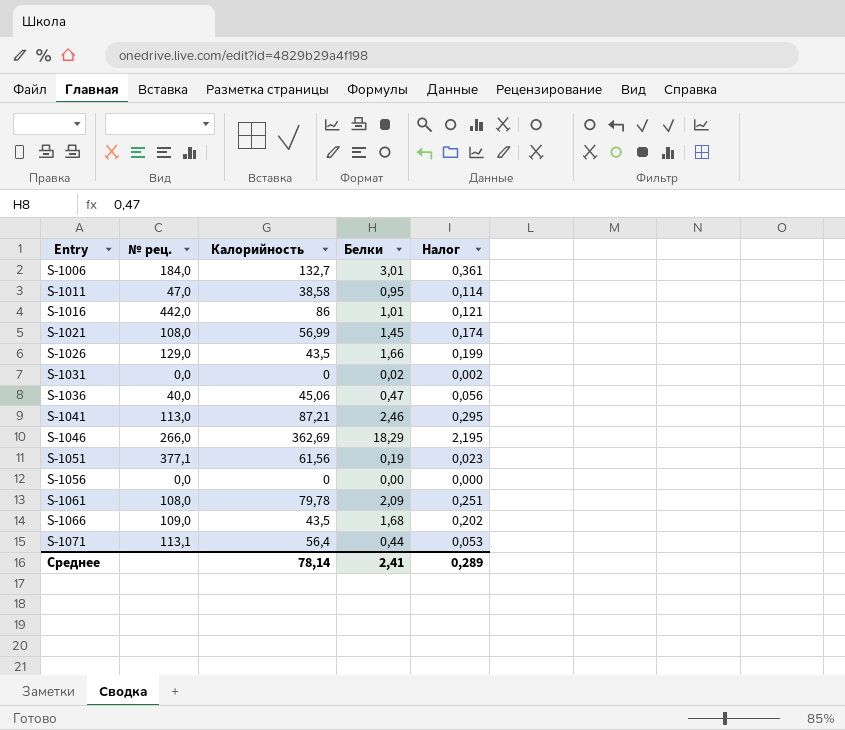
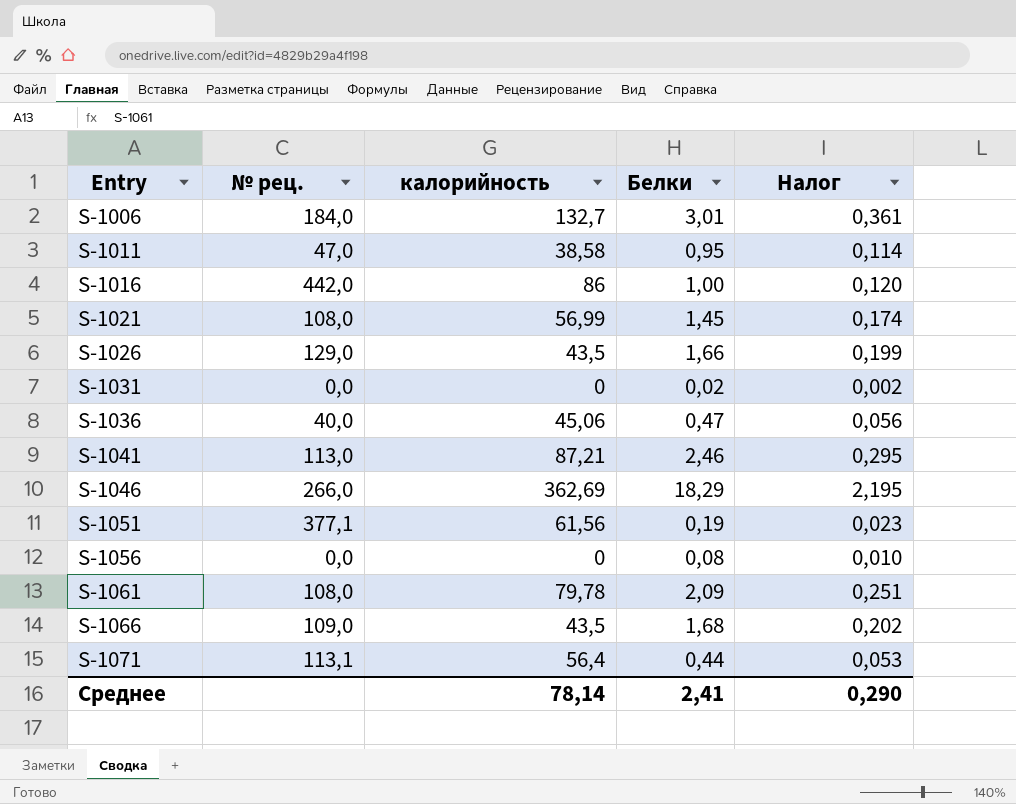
column name: Калорийность -> калорийность
S-1016 | Белки: 1,01 -> 1,00
S-1016 | Налог: 0,121 -> 0,120
S-1056 | Белки: 0,00 -> 0,08
S-1056 | Налог: 0,000 -> 0,010
Среднее | Налог: 0,289 -> 0,290

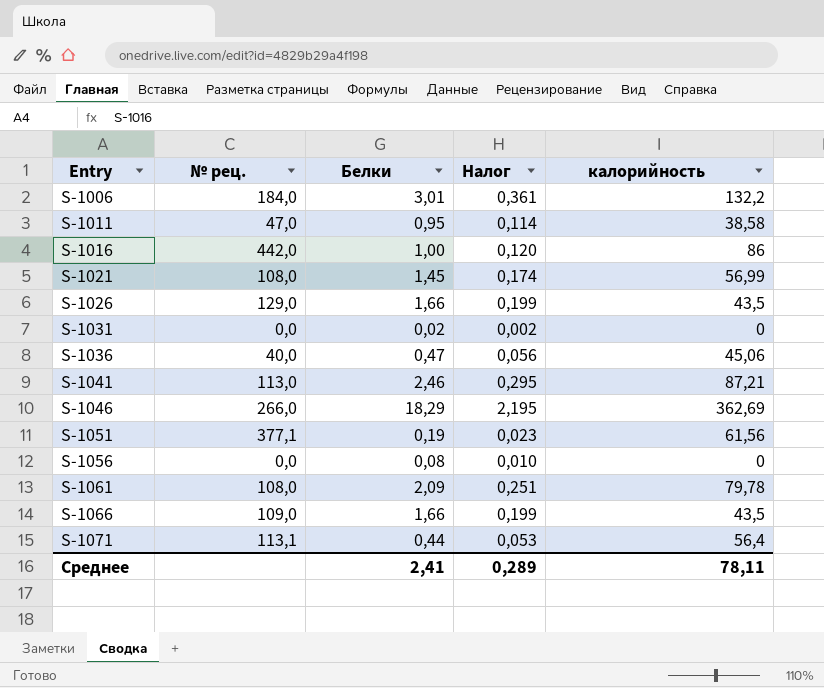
column калорийность | position: 3 -> 5
S-1006 | калорийность: 132,7 -> 132,2
S-1066 | Белки: 1,68 -> 1,66
S-1066 | Налог: 0,202 -> 0,199
Среднее | Налог: 0,290 -> 0,289
Среднее | калорийность: 78,14 -> 78,11

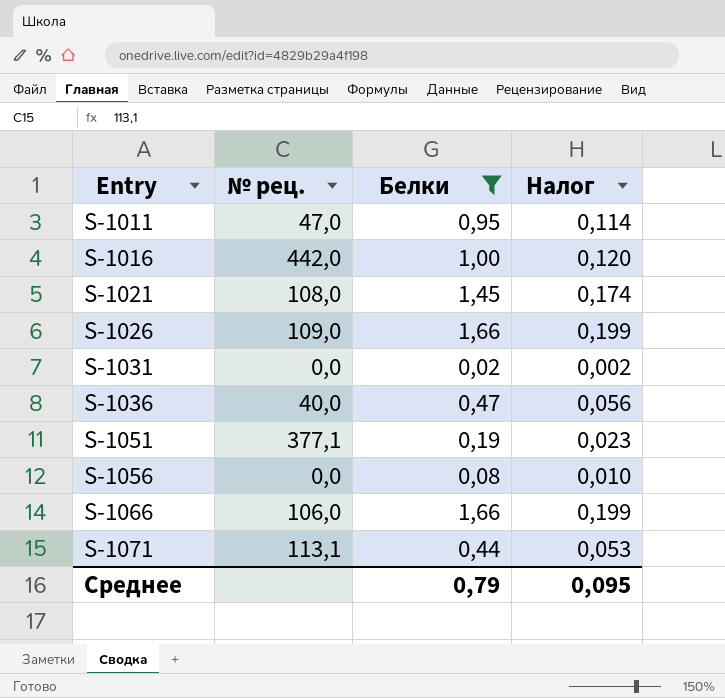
filter: none -> Белки <= 1,66
column калорийность | position: 5 -> none
S-1026 | № рец.: 129,0 -> 109,0
S-1066 | № рец.: 109,0 -> 106,0
Среднее | Белки: 2,41 -> 0,79
Среднее | Налог: 0,289 -> 0,095

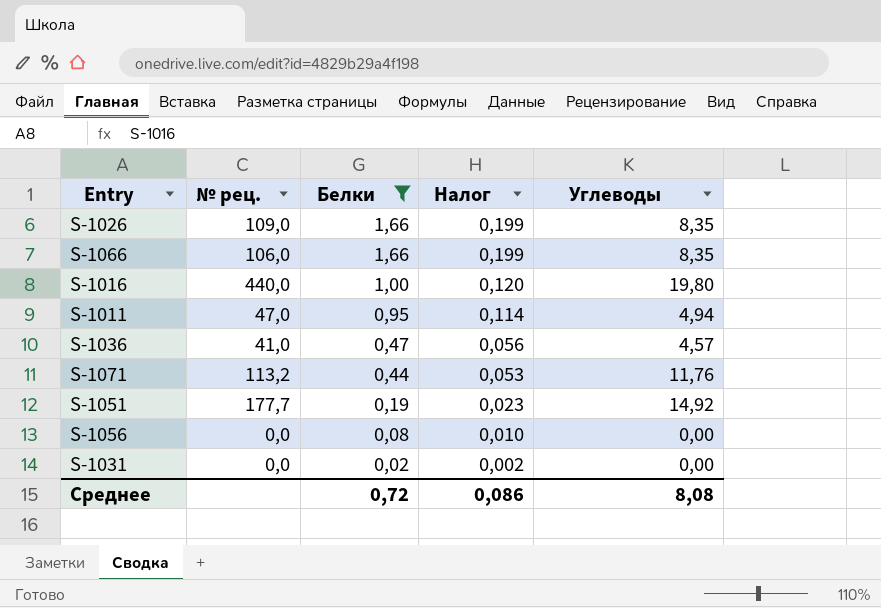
row order: Entry ascending -> Белки descending
column Углеводы | position: none -> 5
row S-1021: 108,0 | 1,45 | 0,174 -> none
S-1016 | № рец.: 442,0 -> 440,0
S-1036 | № рец.: 40,0 -> 41,0
S-1071 | № рец.: 113,1 -> 113,2
S-1051 | № рец.: 377,1 -> 177,7
Среднее | Белки: 0,79 -> 0,72
Среднее | Налог: 0,095 -> 0,086

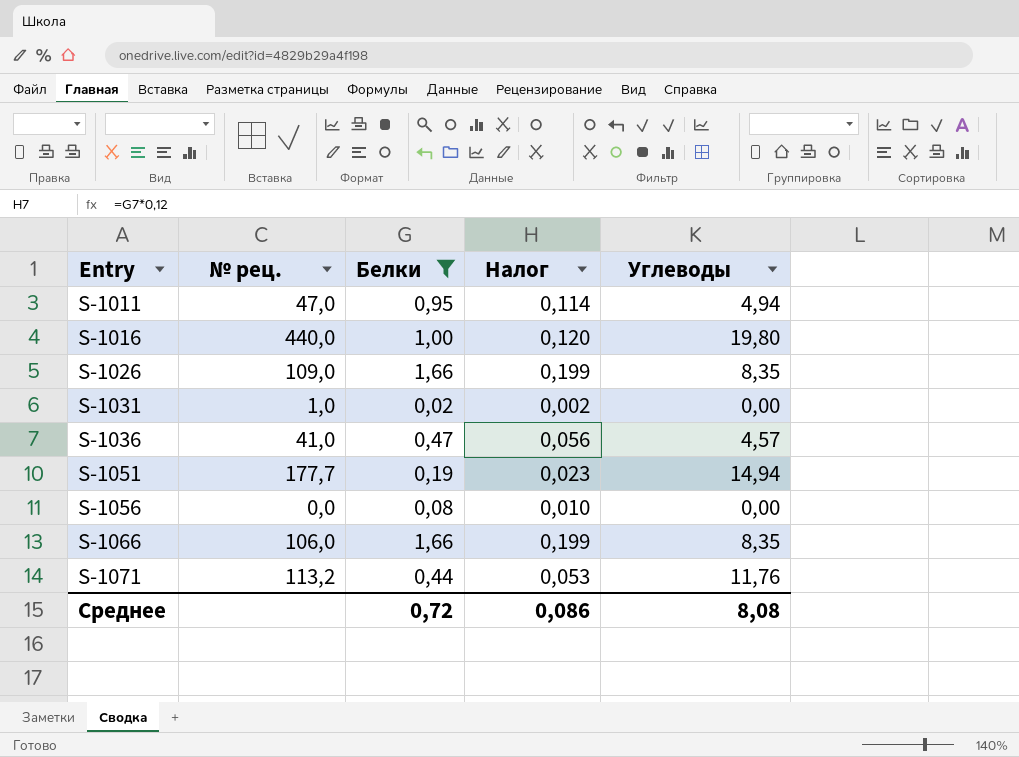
row order: Белки descending -> Entry ascending
S-1031 | № рец.: 0,0 -> 1,0
S-1051 | Углеводы: 14,92 -> 14,94

